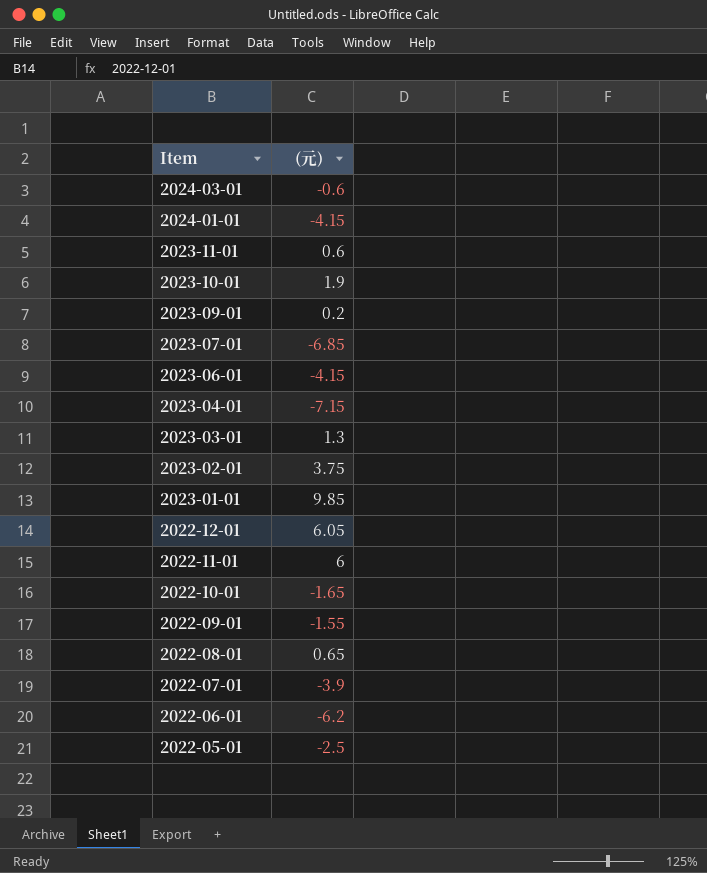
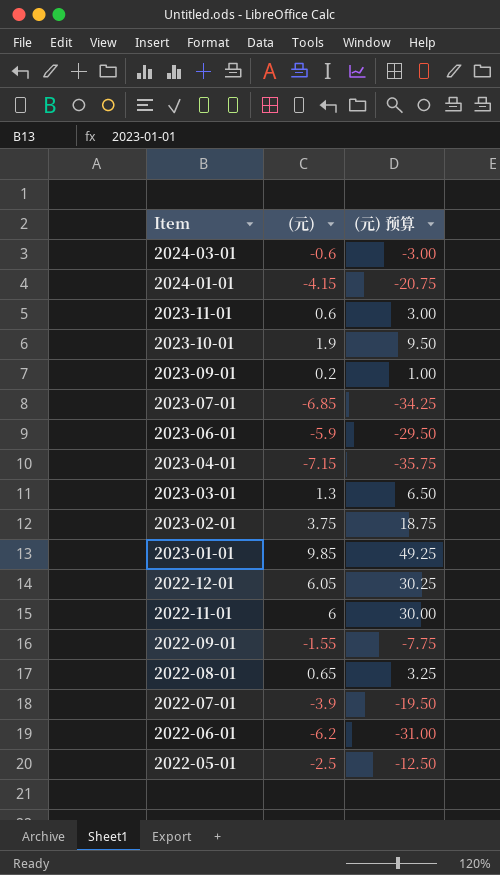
column (元) 预算 | formula: none -> [(元)] * 5
row 2022-10-01: -1.65 -> none
2023-06-01 | (元): -4.15 -> -5.9

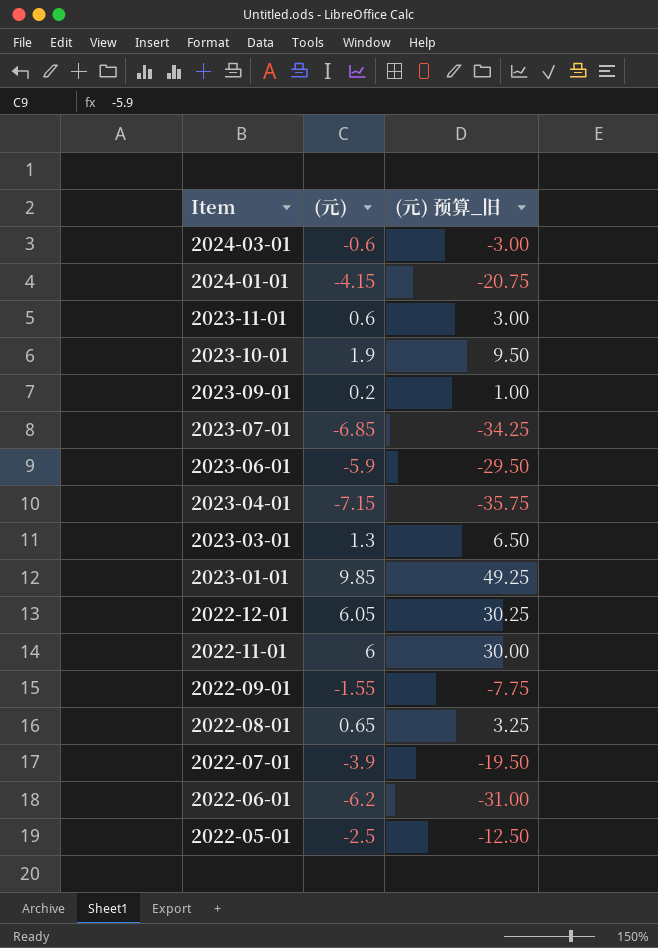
column name: (元) 预算 -> (元) 预算_旧
row 2023-02-01: 3.75 | 18.75 -> none

